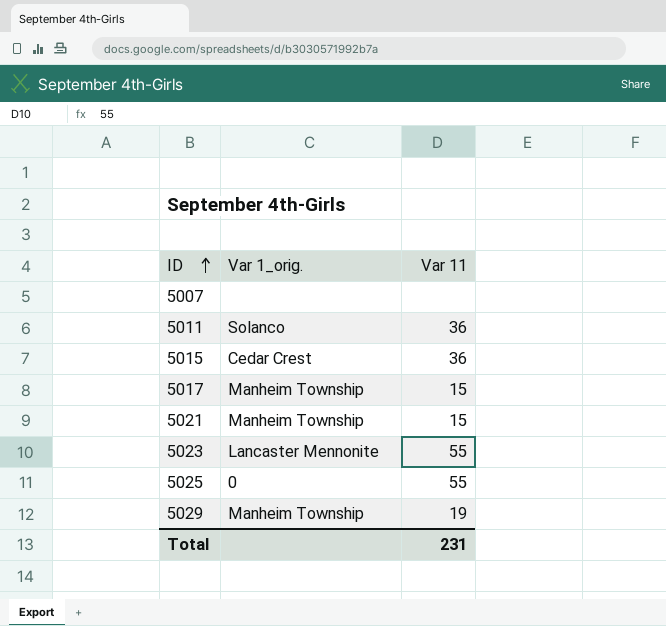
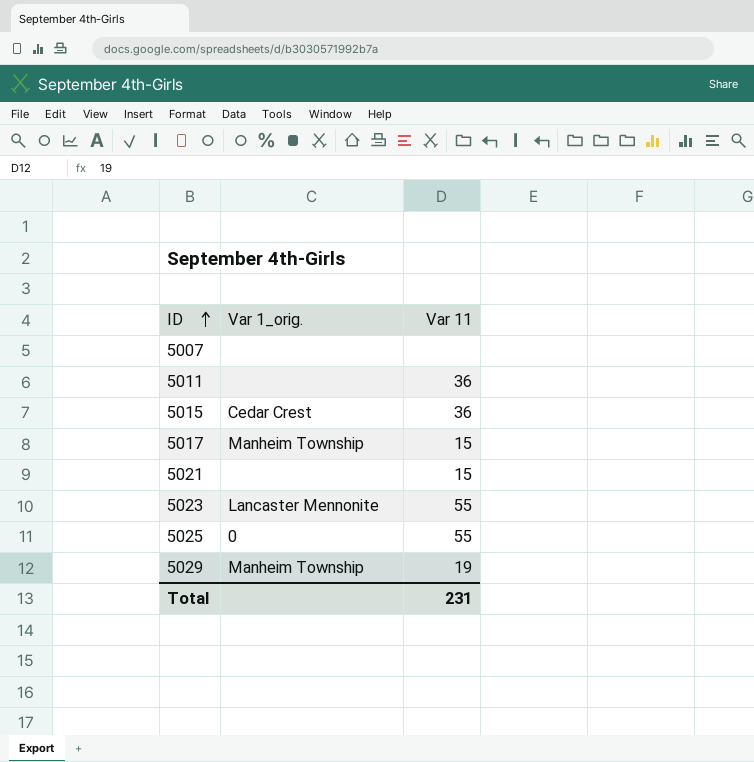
5011 | Var 1_orig.: Solanco -> none
5021 | Var 1_orig.: Manheim Township -> none

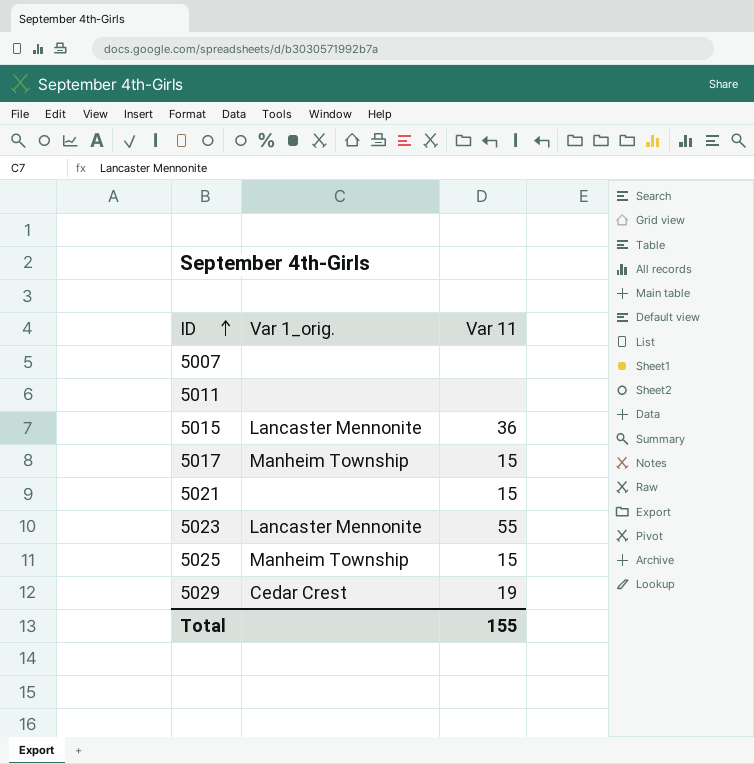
5011 | Var 11: 36 -> none
5015 | Var 1_orig.: Cedar Crest -> Lancaster Mennonite
5025 | Var 1_orig.: 0 -> Manheim Township
5025 | Var 11: 55 -> 15
5029 | Var 1_orig.: Manheim Township -> Cedar Crest
Total | Var 11: 231 -> 155

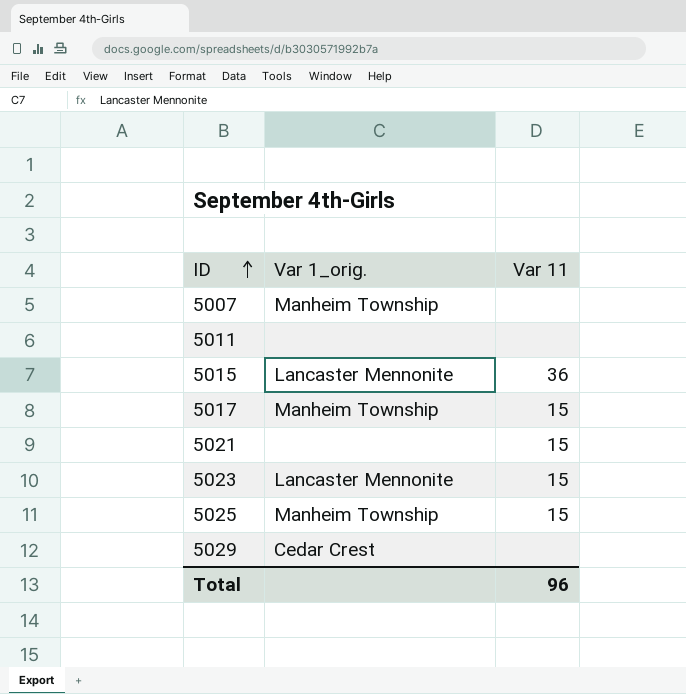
5007 | Var 1_orig.: none -> Manheim Township
5023 | Var 11: 55 -> 15
5029 | Var 11: 19 -> none
Total | Var 11: 155 -> 96

